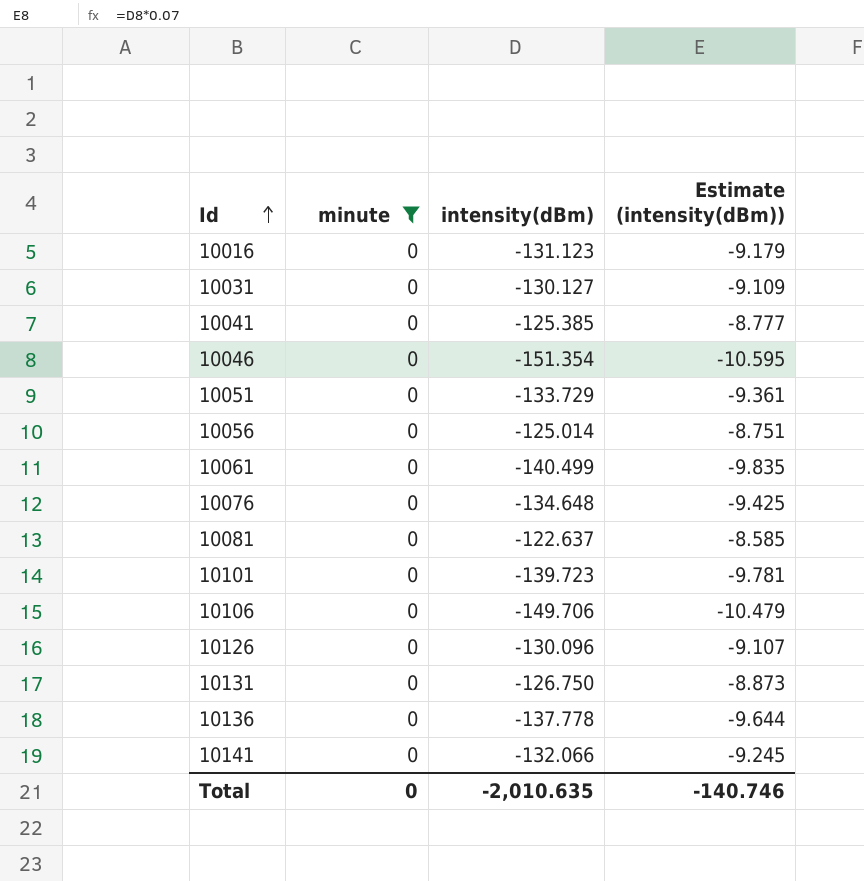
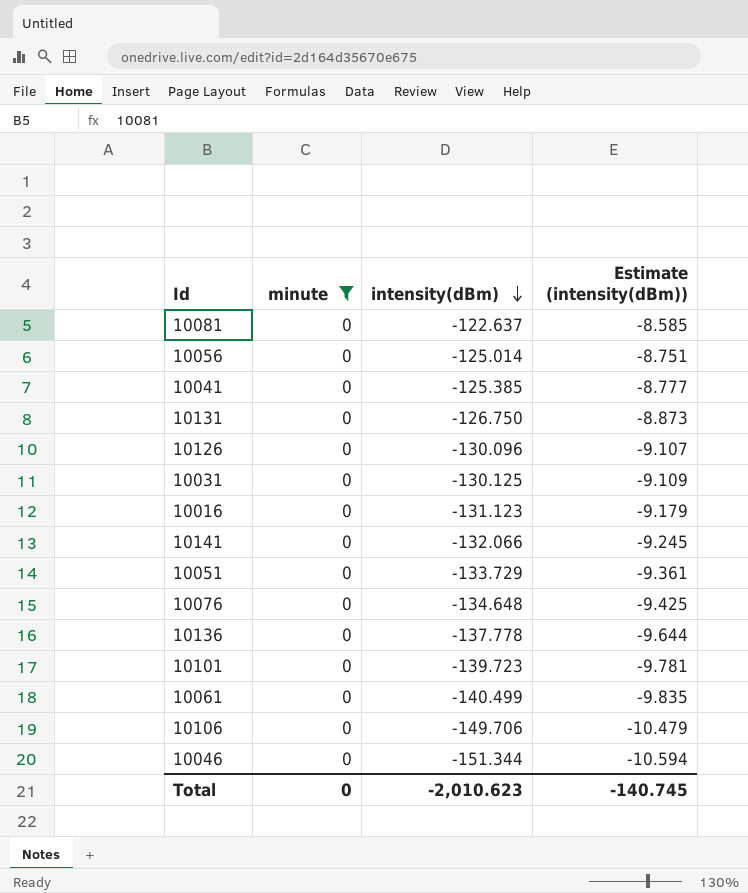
row order: Id ascending -> intensity(dBm) descending
10031 | intensity(dBm): -130.127 -> -130.125
10046 | intensity(dBm): -151.354 -> -151.344
10046 | Estimate (intensity(dBm)): -10.595 -> -10.594
Total | intensity(dBm): -2,010.635 -> -2,010.623
Total | Estimate (intensity(dBm)): -140.746 -> -140.745

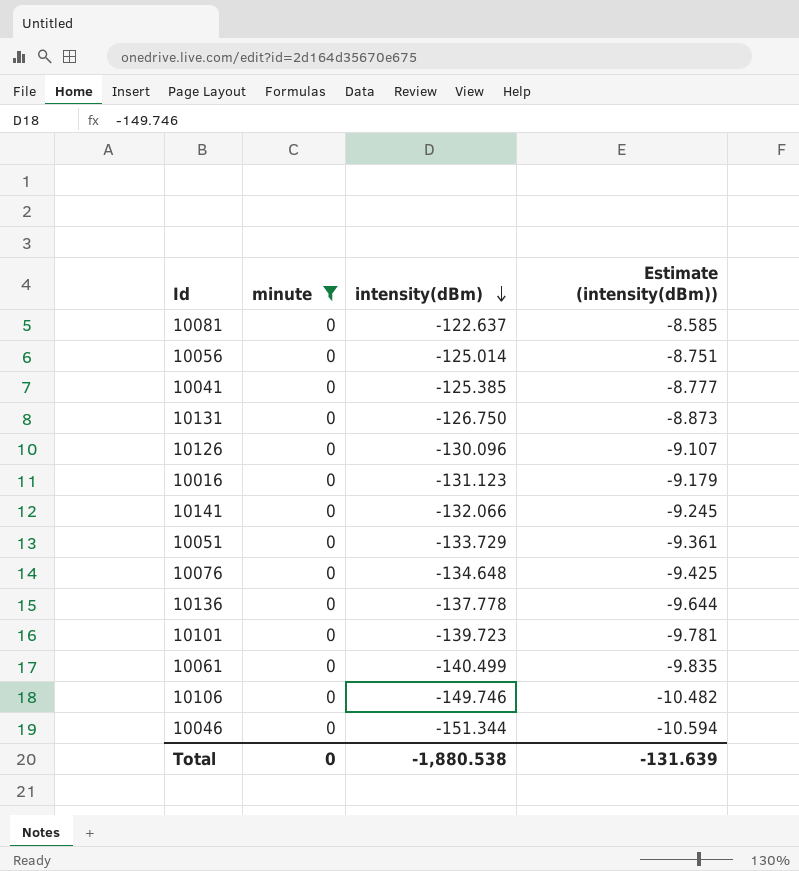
row 10031: 0 | -130.125 | -9.109 -> none
10106 | intensity(dBm): -149.706 -> -149.746
10106 | Estimate (intensity(dBm)): -10.479 -> -10.482
Total | intensity(dBm): -2,010.623 -> -1,880.538
Total | Estimate (intensity(dBm)): -140.745 -> -131.639

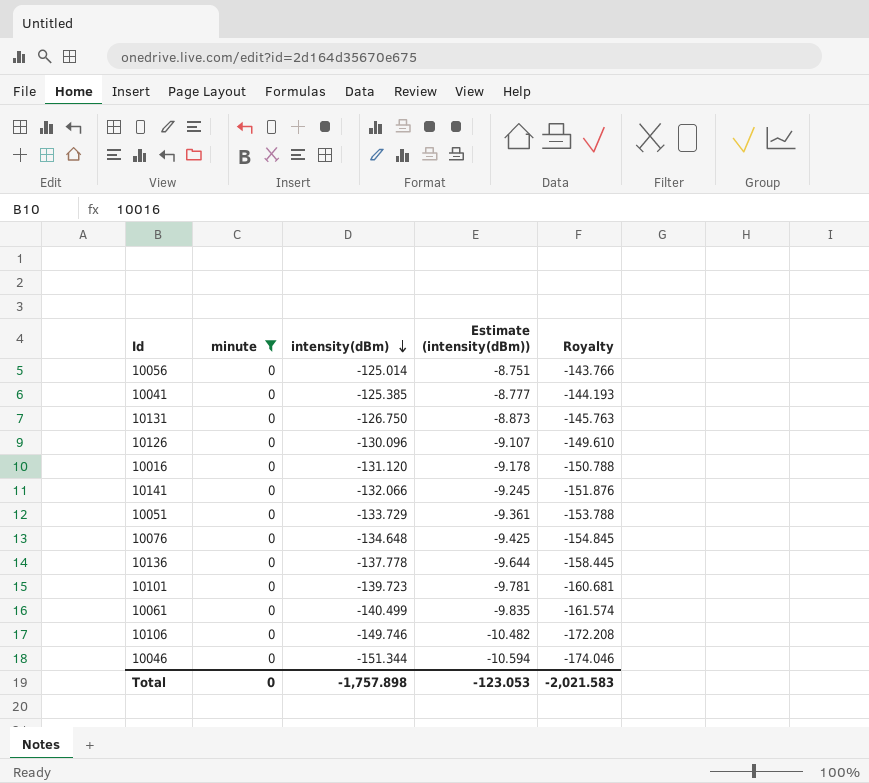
column Royalty | formula: none -> [intensity(dBm)] * 1.15
row 10081: 0 | -122.637 | -8.585 -> none
10016 | intensity(dBm): -131.123 -> -131.120
10016 | Estimate (intensity(dBm)): -9.179 -> -9.178
Total | intensity(dBm): -1,880.538 -> -1,757.898
Total | Estimate (intensity(dBm)): -131.639 -> -123.053

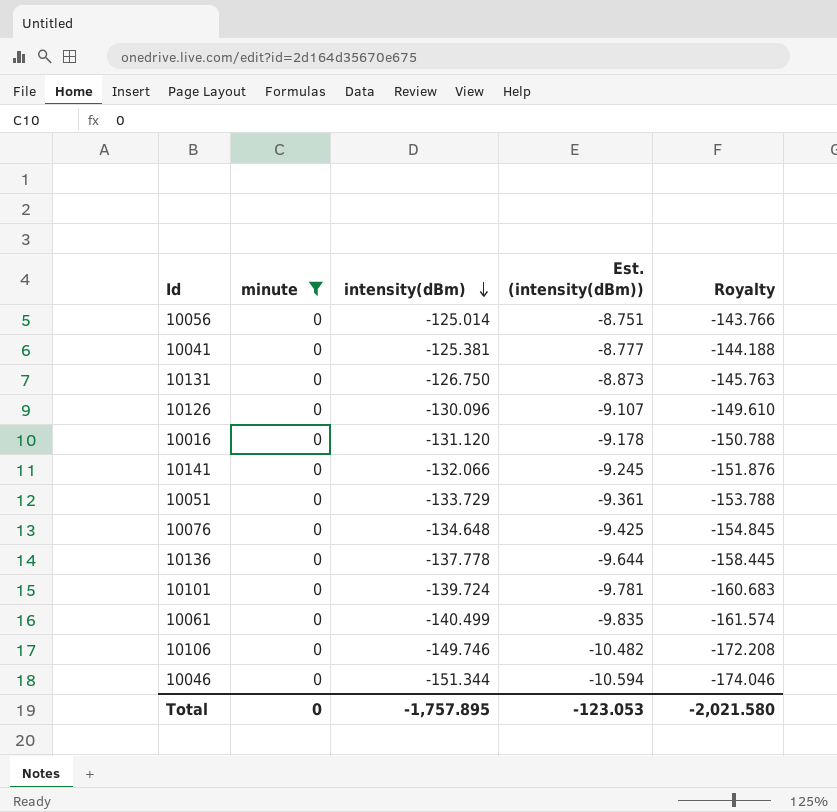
column name: Estimate (intensity(dBm)) -> Est. (intensity(dBm))
10041 | intensity(dBm): -125.385 -> -125.381
10041 | Royalty: -144.193 -> -144.188
10101 | intensity(dBm): -139.723 -> -139.724
10101 | Royalty: -160.681 -> -160.683
Total | intensity(dBm): -1,757.898 -> -1,757.895
Total | Royalty: -2,021.583 -> -2,021.580

